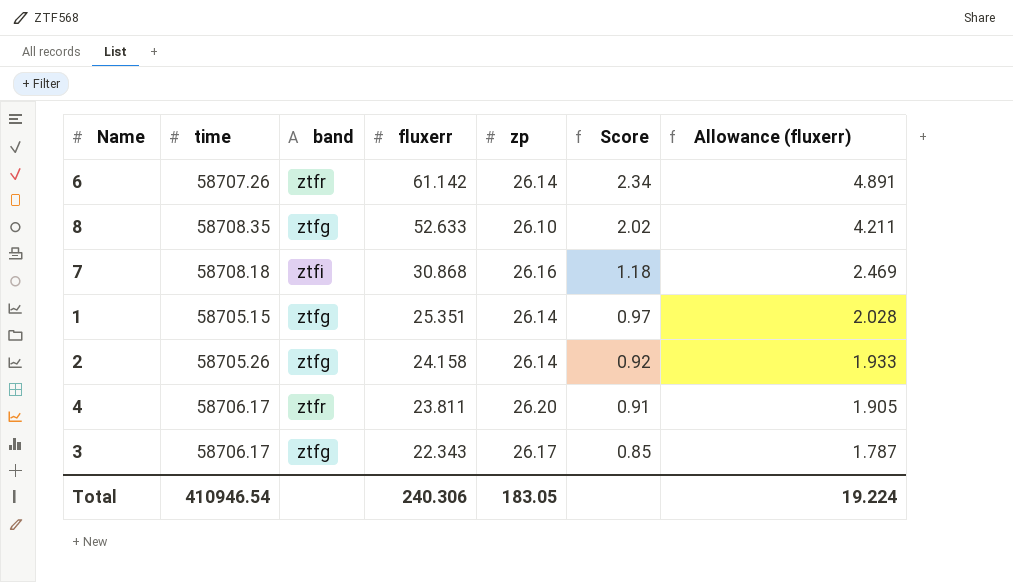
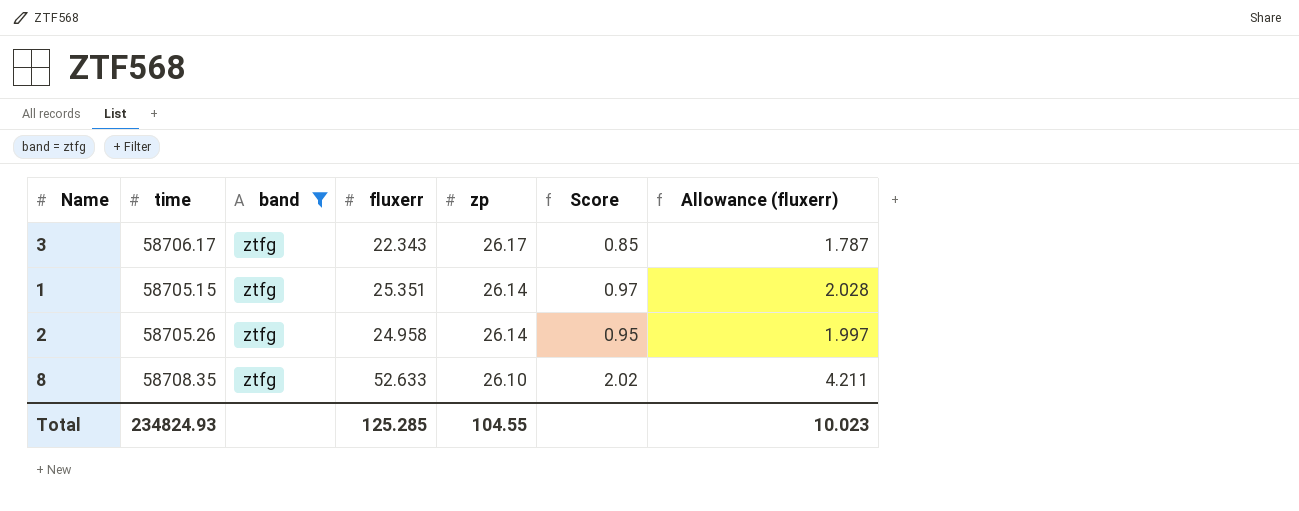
filter: none -> band = ztfg
row order: fluxerr descending -> zp descending
2 | fluxerr: 24.158 -> 24.958
2 | Score: 0.92 -> 0.95
2 | Allowance (fluxerr): 1.933 -> 1.997
Total | time: 410946.54 -> 234824.93
Total | fluxerr: 240.306 -> 125.285
Total | zp: 183.05 -> 104.55
Total | Allowance (fluxerr): 19.224 -> 10.023

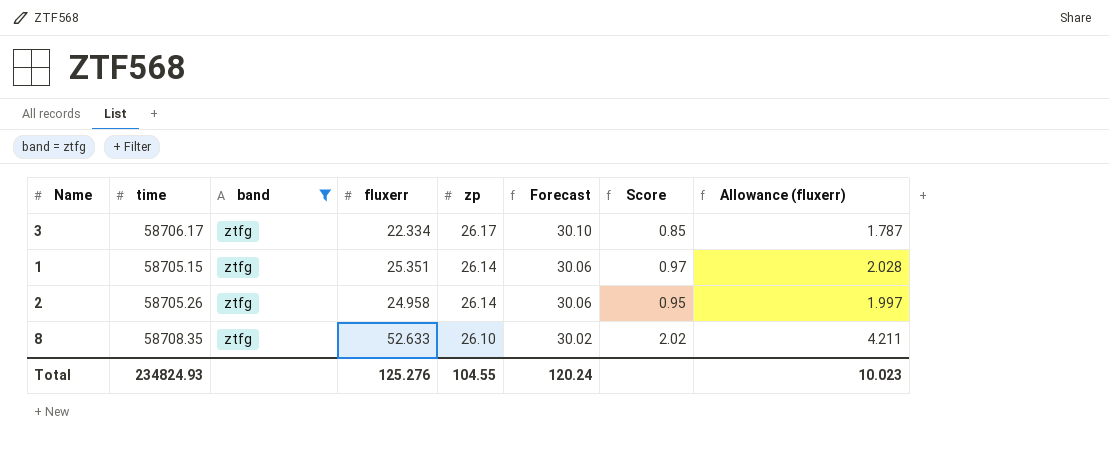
column Forecast | formula: none -> [zp] * 1.15
3 | fluxerr: 22.343 -> 22.334
Total | fluxerr: 125.285 -> 125.276

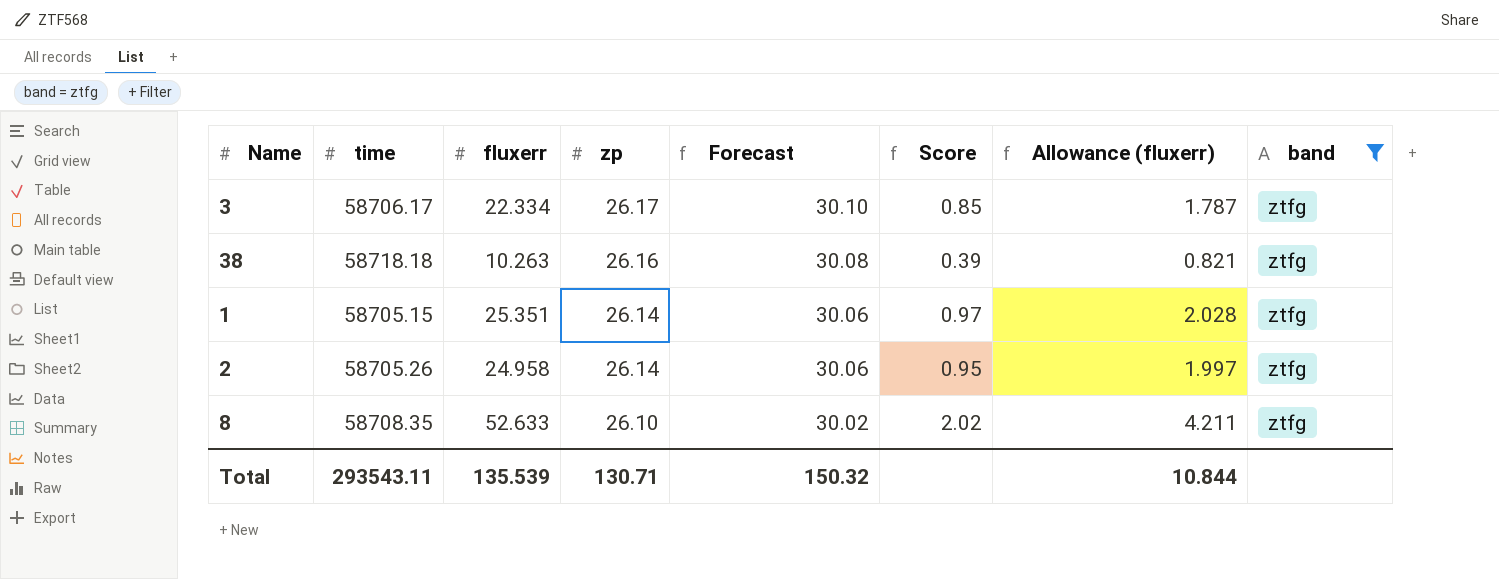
column band | position: 3 -> 8
row 38: none -> 58718.18 | 10.263 | 26.16 | 30.08 | 0.39 | 0.821 | ztfg
Total | time: 234824.93 -> 293543.11
Total | fluxerr: 125.276 -> 135.539
Total | zp: 104.55 -> 130.71
Total | Forecast: 120.24 -> 150.32
Total | Allowance (fluxerr): 10.023 -> 10.844

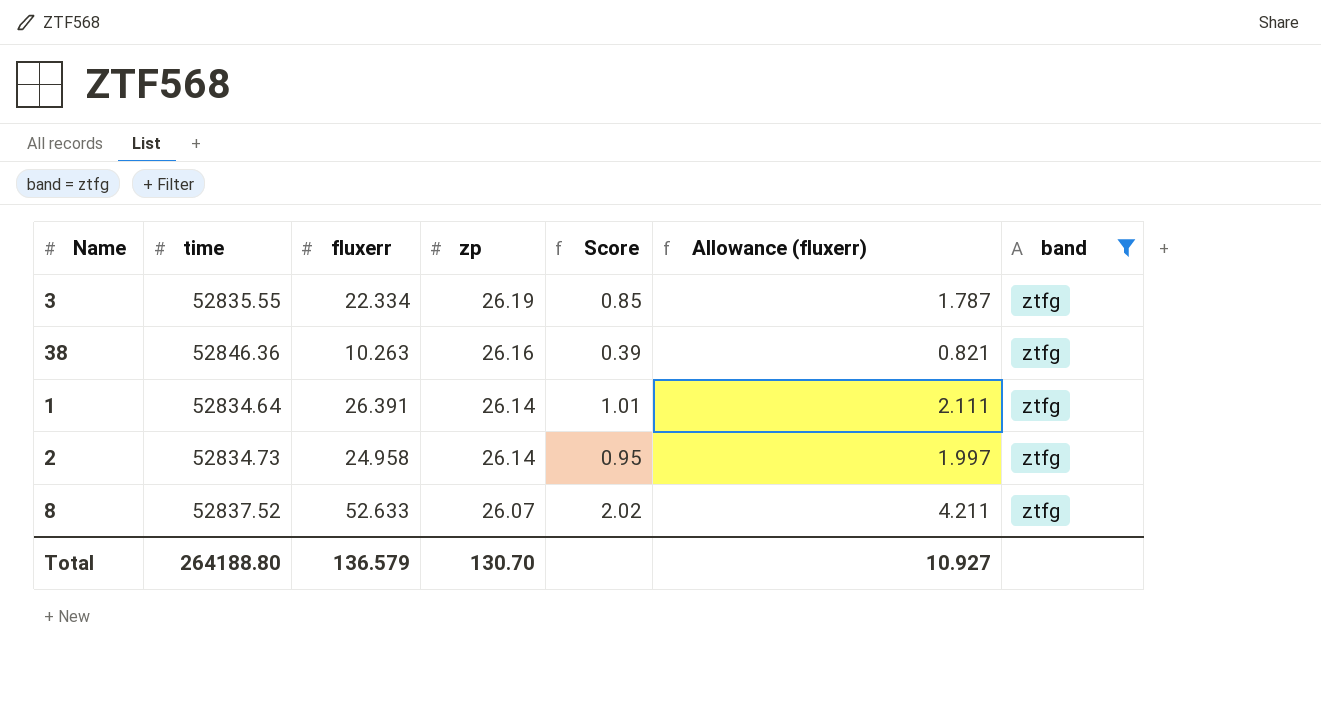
column Forecast | formula: [zp] * 1.15 -> none
3 | time: 58706.17 -> 52835.55
3 | zp: 26.17 -> 26.19
38 | time: 58718.18 -> 52846.36
1 | time: 58705.15 -> 52834.64
1 | fluxerr: 25.351 -> 26.391
1 | Score: 0.97 -> 1.01
1 | Allowance (fluxerr): 2.028 -> 2.111
2 | time: 58705.26 -> 52834.73
8 | time: 58708.35 -> 52837.52
8 | zp: 26.10 -> 26.07
Total | time: 293543.11 -> 264188.80
Total | fluxerr: 135.539 -> 136.579
Total | zp: 130.71 -> 130.70
Total | Allowance (fluxerr): 10.844 -> 10.927

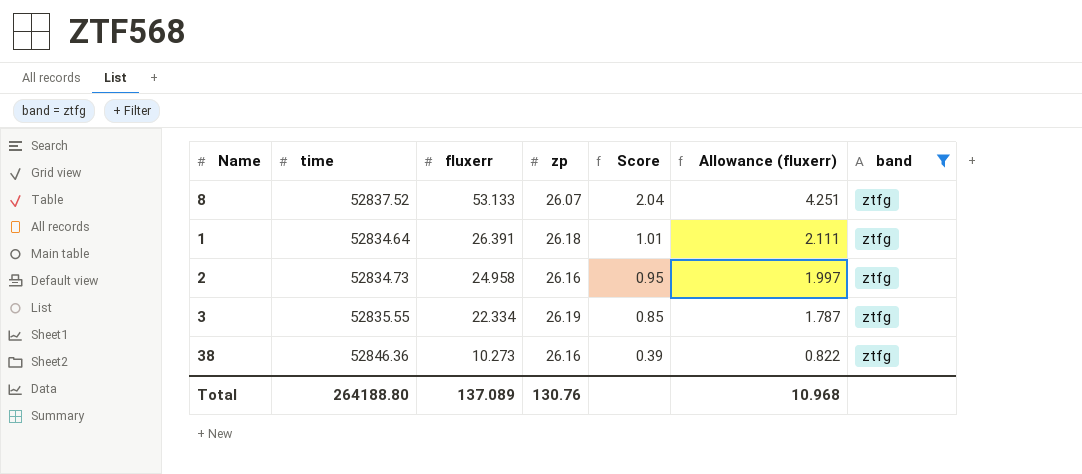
row order: zp descending -> fluxerr descending
8 | fluxerr: 52.633 -> 53.133
8 | Score: 2.02 -> 2.04
8 | Allowance (fluxerr): 4.211 -> 4.251
1 | zp: 26.14 -> 26.18
2 | zp: 26.14 -> 26.16
38 | fluxerr: 10.263 -> 10.273
38 | Allowance (fluxerr): 0.821 -> 0.822
Total | fluxerr: 136.579 -> 137.089
Total | zp: 130.70 -> 130.76
Total | Allowance (fluxerr): 10.927 -> 10.968

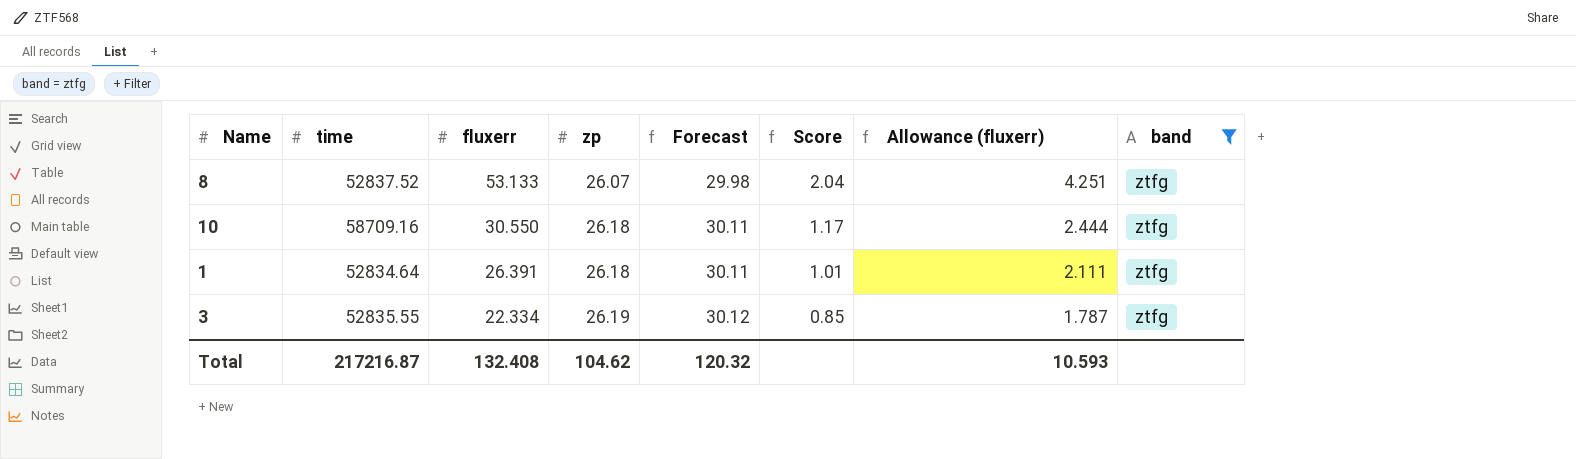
column Forecast | formula: none -> [zp] * 1.15
row 2: 52834.73 | 24.958 | 26.16 | 0.95 | 1.997 | ztfg -> none
row 38: 52846.36 | 10.273 | 26.16 | 0.39 | 0.822 | ztfg -> none
row 10: none -> 58709.16 | 30.550 | 26.18 | 30.11 | 1.17 | 2.444 | ztfg
Total | time: 264188.80 -> 217216.87
Total | fluxerr: 137.089 -> 132.408
Total | zp: 130.76 -> 104.62
Total | Allowance (fluxerr): 10.968 -> 10.593

